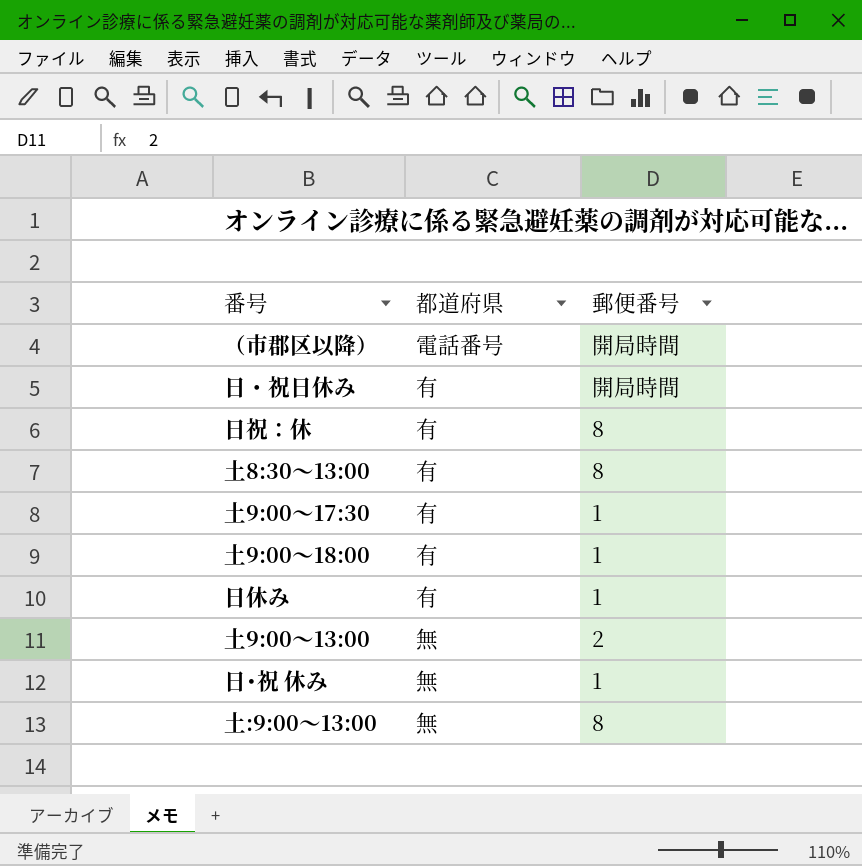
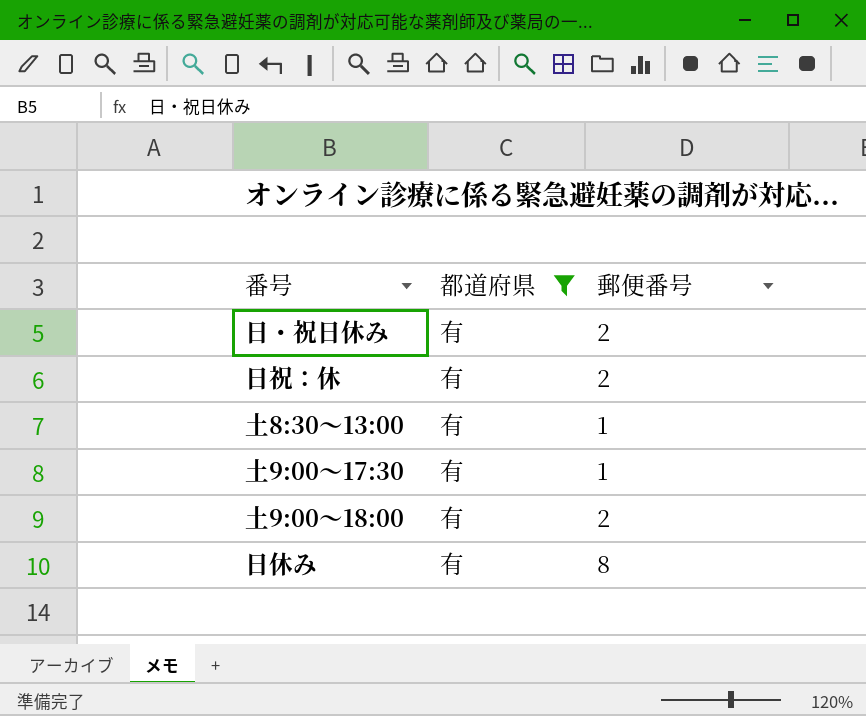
filter: none -> 都道府県 = 有
日・祝日休み | 郵便番号: 開局時間 -> 2
日祝：休 | 郵便番号: 8 -> 2
土8:30〜13:00 | 郵便番号: 8 -> 1
土9:00～18:00 | 郵便番号: 1 -> 2
日休み | 郵便番号: 1 -> 8

